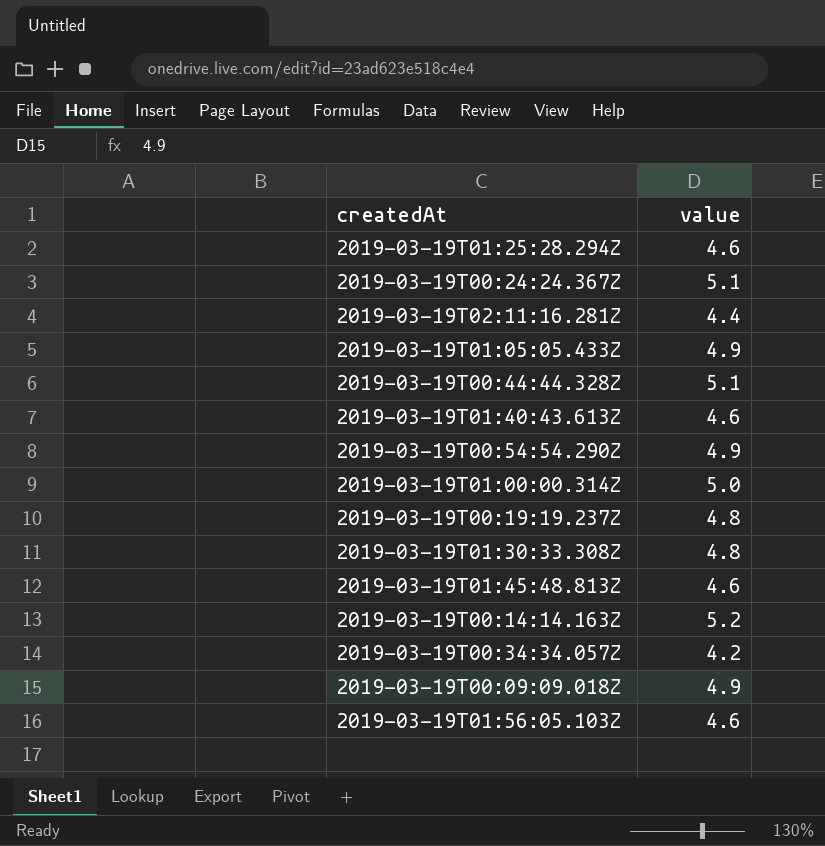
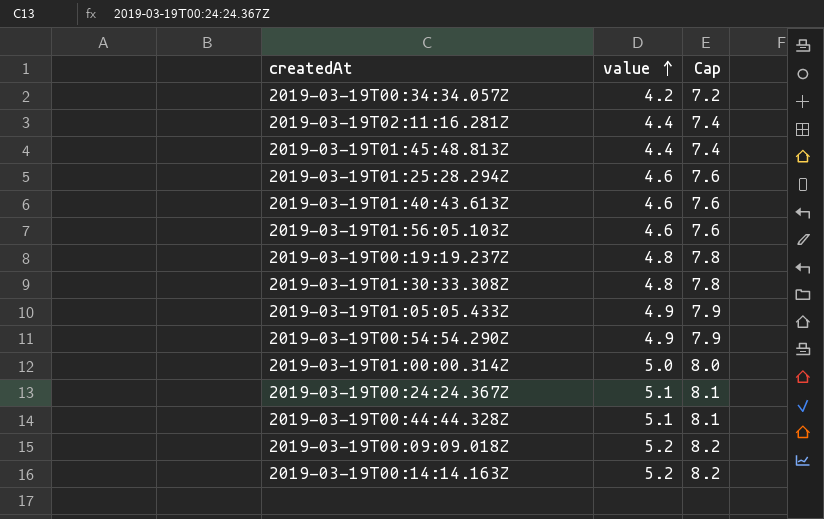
row order: none -> value ascending
column Cap | formula: none -> [value] + 3
2019-03-19T01:45:48.813Z | value: 4.6 -> 4.4
2019-03-19T00:09:09.018Z | value: 4.9 -> 5.2

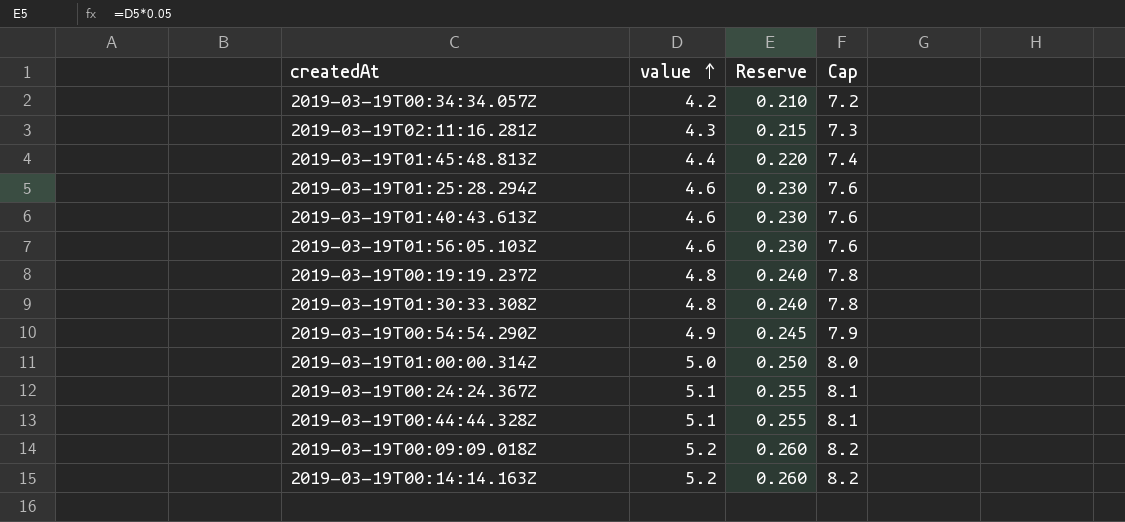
column Reserve | formula: none -> [value] * 0.05
row 2019-03-19T01:05:05.433Z: 4.9 | 7.9 -> none
2019-03-19T02:11:16.281Z | value: 4.4 -> 4.3
2019-03-19T02:11:16.281Z | Cap: 7.4 -> 7.3

